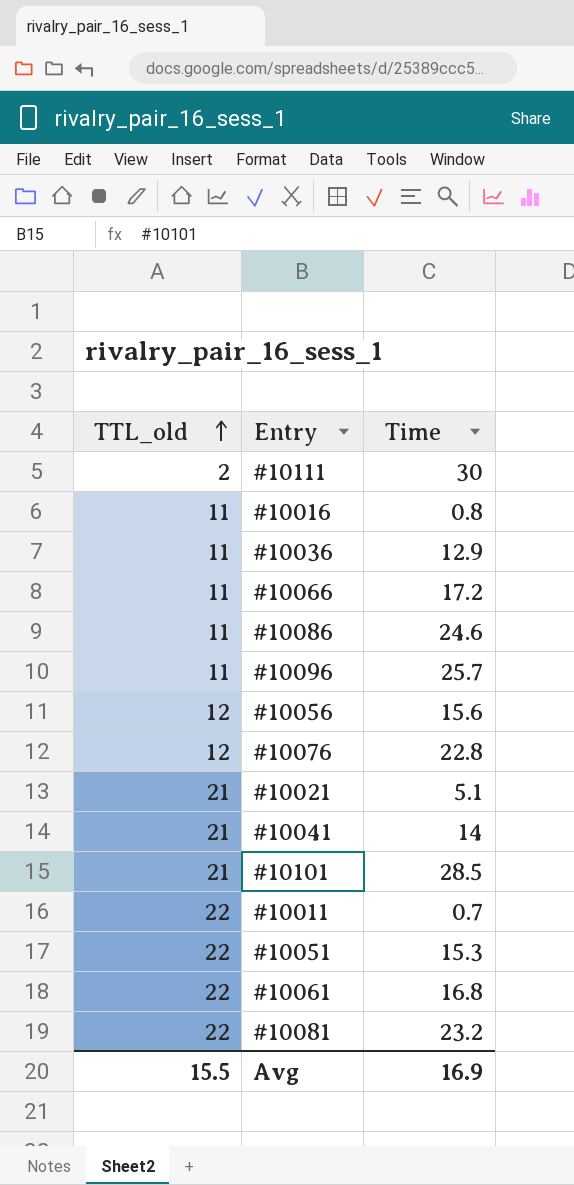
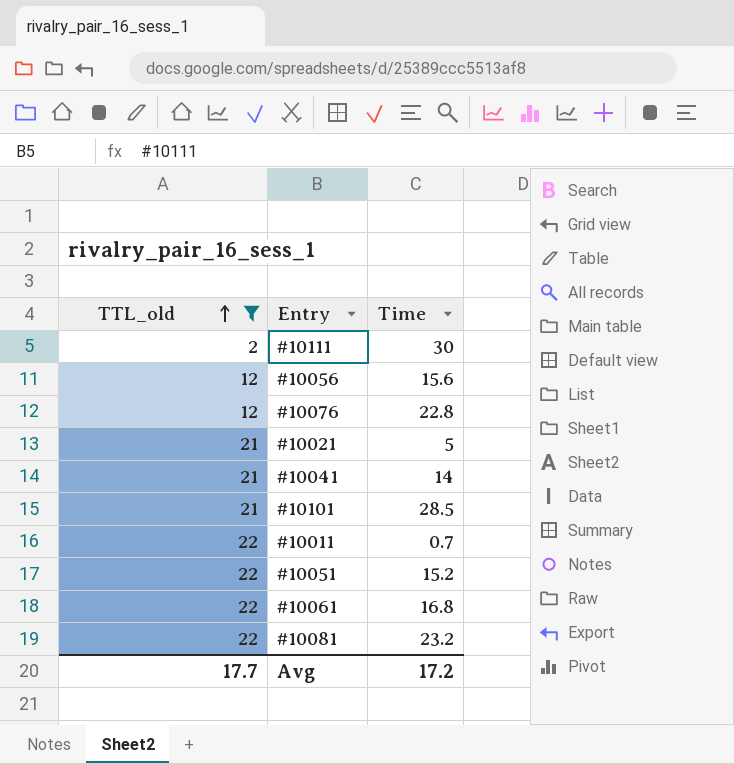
filter: none -> TTL_old != 11
#10021 | Time: 5.1 -> 5
#10051 | Time: 15.3 -> 15.2
Avg | TTL_old: 15.5 -> 17.7
Avg | Time: 16.9 -> 17.2

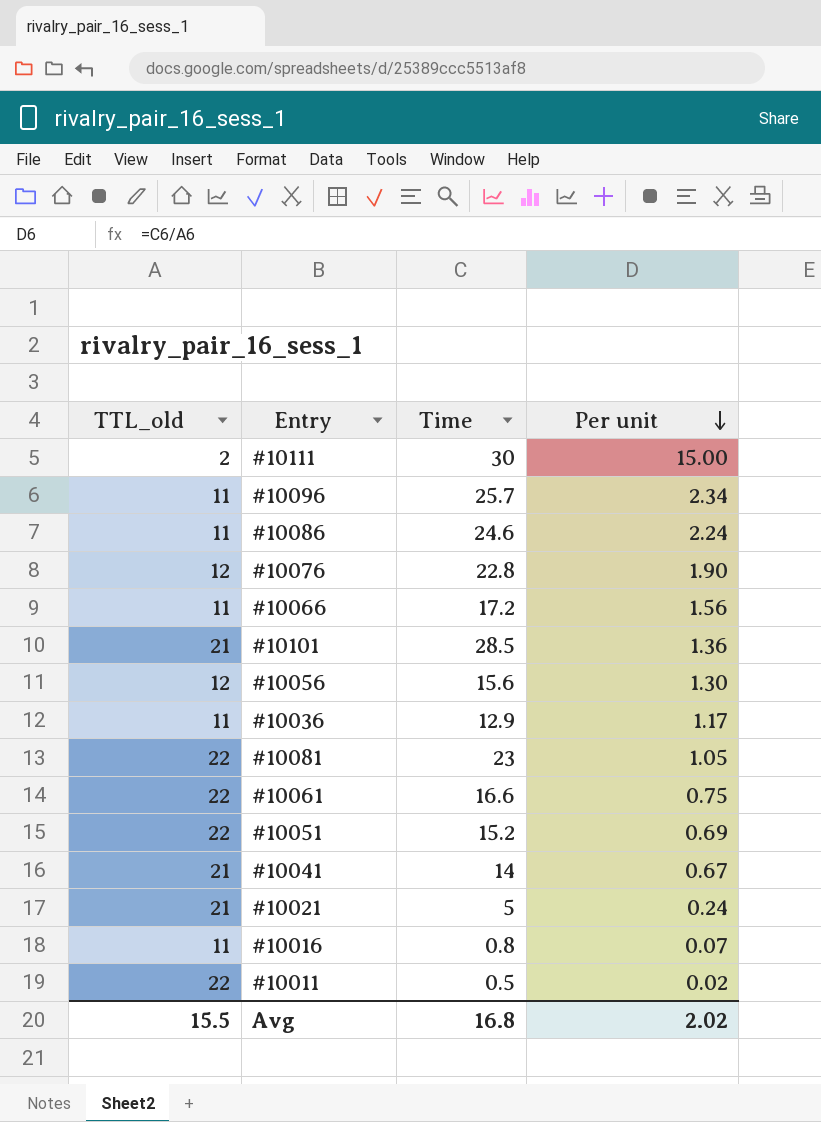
filter: TTL_old != 11 -> none
row order: TTL_old ascending -> Per unit descending
column Per unit | formula: none -> [Time] / [TTL_old]
#10081 | Time: 23.2 -> 23
#10061 | Time: 16.8 -> 16.6
#10011 | Time: 0.7 -> 0.5
Avg | TTL_old: 17.7 -> 15.5
Avg | Time: 17.2 -> 16.8

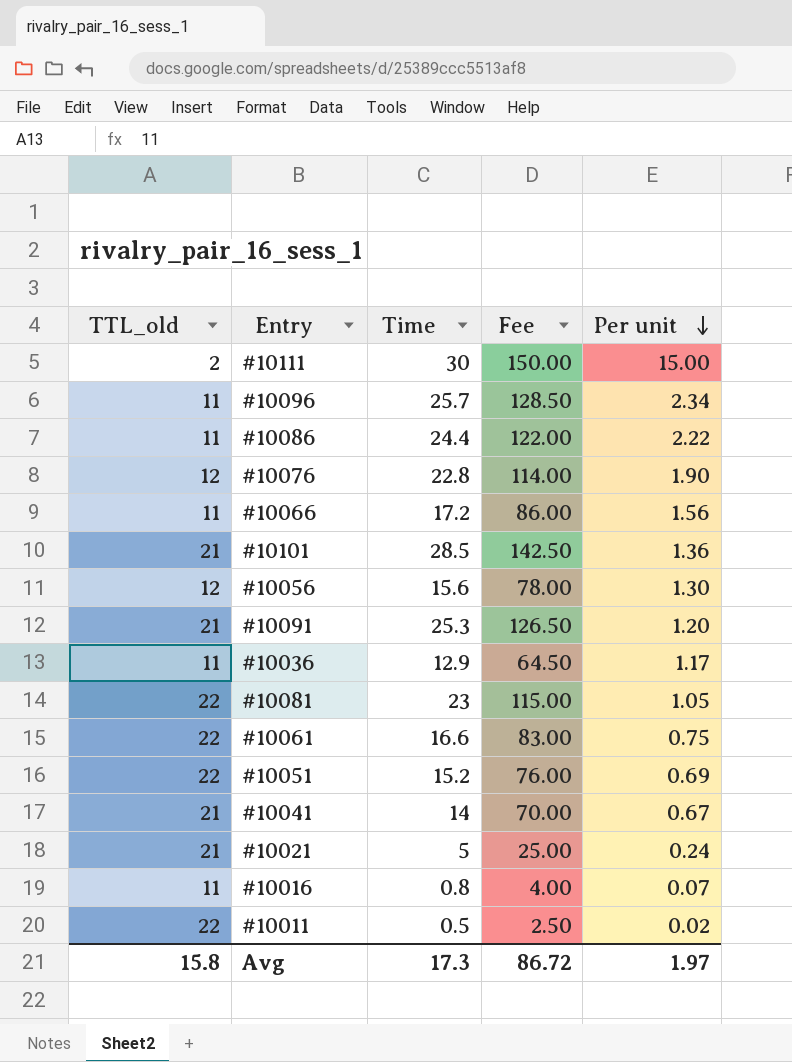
column Fee | formula: none -> [Time] * 5
#10086 | Time: 24.6 -> 24.4
#10086 | Per unit: 2.24 -> 2.22
row #10091: none -> 21 | 25.3 | 126.50 | 1.20
Avg | TTL_old: 15.5 -> 15.8
Avg | Time: 16.8 -> 17.3
Avg | Per unit: 2.02 -> 1.97

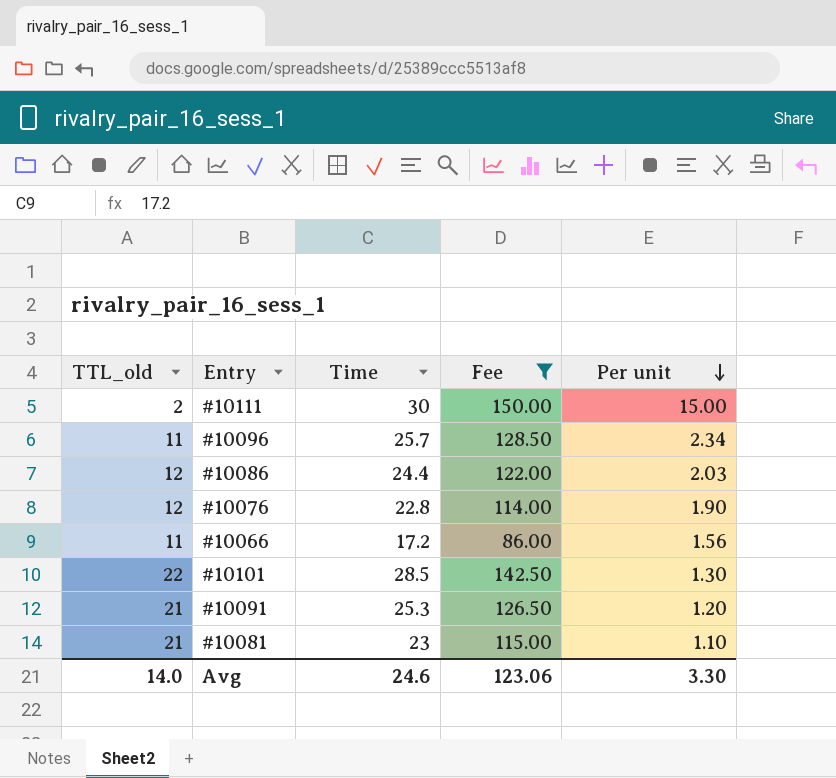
filter: none -> Fee >= 86.00
#10086 | TTL_old: 11 -> 12
#10086 | Per unit: 2.22 -> 2.03
#10101 | TTL_old: 21 -> 22
#10101 | Per unit: 1.36 -> 1.30
#10081 | TTL_old: 22 -> 21
#10081 | Per unit: 1.05 -> 1.10
Avg | TTL_old: 15.8 -> 14.0
Avg | Time: 17.3 -> 24.6
Avg | Fee: 86.72 -> 123.06
Avg | Per unit: 1.97 -> 3.30

